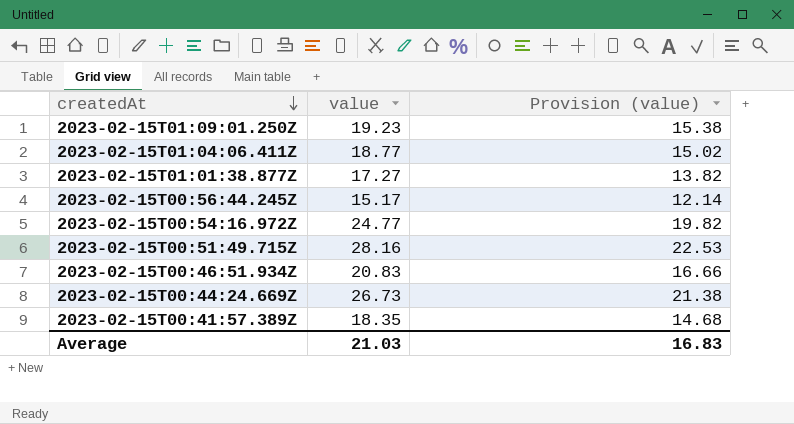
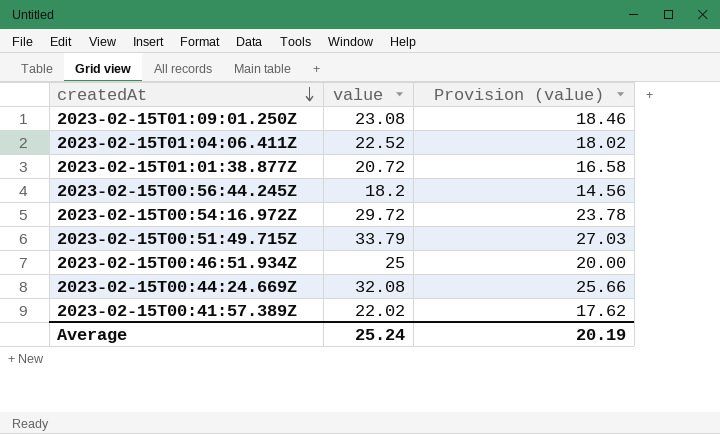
2023-02-15T01:09:01.250Z | value: 19.23 -> 23.08
2023-02-15T01:09:01.250Z | Provision (value): 15.38 -> 18.46
2023-02-15T01:04:06.411Z | value: 18.77 -> 22.52
2023-02-15T01:04:06.411Z | Provision (value): 15.02 -> 18.02
2023-02-15T01:01:38.877Z | value: 17.27 -> 20.72
2023-02-15T01:01:38.877Z | Provision (value): 13.82 -> 16.58
2023-02-15T00:56:44.245Z | value: 15.17 -> 18.2
2023-02-15T00:56:44.245Z | Provision (value): 12.14 -> 14.56
2023-02-15T00:54:16.972Z | value: 24.77 -> 29.72
2023-02-15T00:54:16.972Z | Provision (value): 19.82 -> 23.78
2023-02-15T00:51:49.715Z | value: 28.16 -> 33.79
2023-02-15T00:51:49.715Z | Provision (value): 22.53 -> 27.03
2023-02-15T00:46:51.934Z | value: 20.83 -> 25
2023-02-15T00:46:51.934Z | Provision (value): 16.66 -> 20.00
2023-02-15T00:44:24.669Z | value: 26.73 -> 32.08
2023-02-15T00:44:24.669Z | Provision (value): 21.38 -> 25.66
2023-02-15T00:41:57.389Z | value: 18.35 -> 22.02
2023-02-15T00:41:57.389Z | Provision (value): 14.68 -> 17.62
Average | value: 21.03 -> 25.24
Average | Provision (value): 16.83 -> 20.19

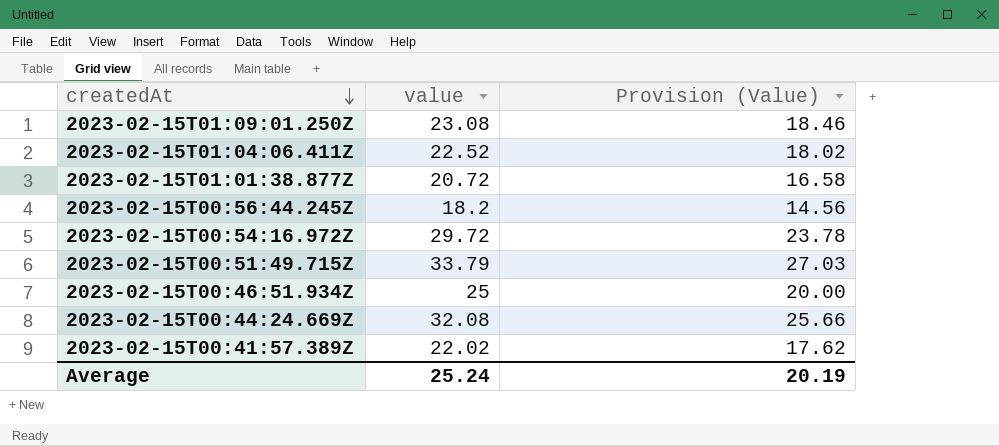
column name: Provision (value) -> Provision (Value)

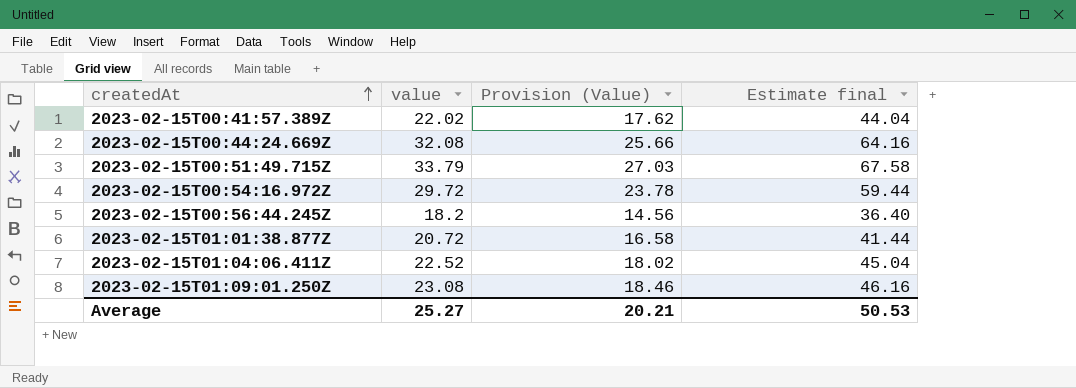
row order: createdAt descending -> createdAt ascending
column Estimate final | formula: none -> [value] * 2
row 2023-02-15T00:46:51.934Z: 25 | 20.00 -> none
Average | value: 25.24 -> 25.27
Average | Provision (Value): 20.19 -> 20.21

